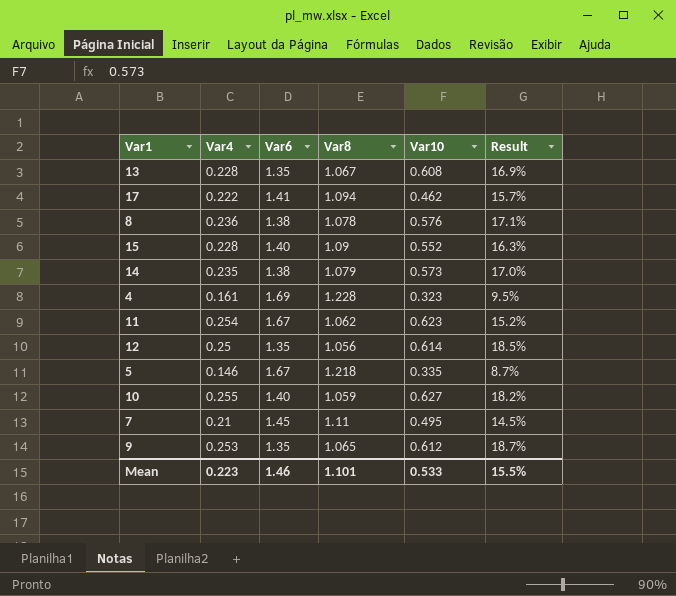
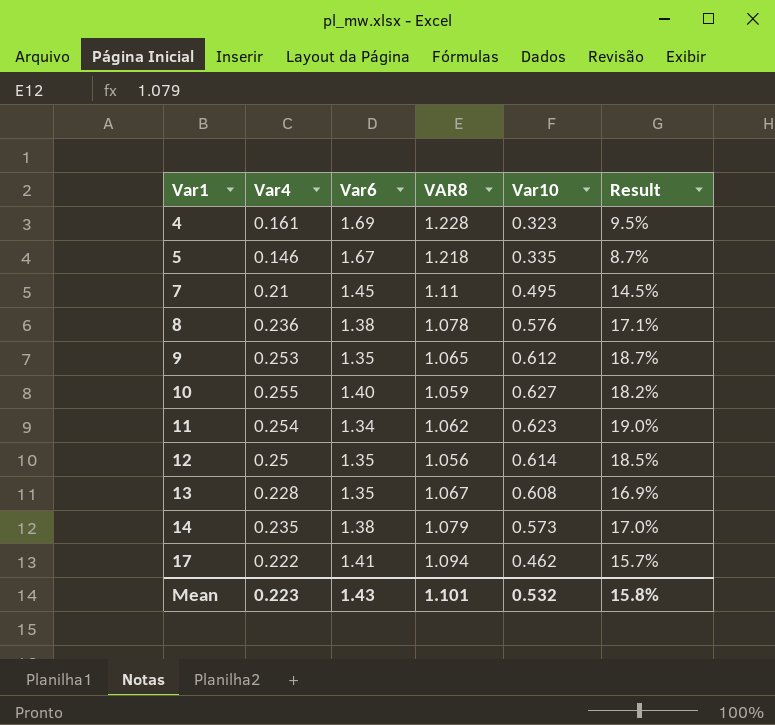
row order: none -> Var1 ascending
column name: Var8 -> VAR8
row 15: 0.228 | 1.40 | 1.09 | 0.552 | 16.3% -> none
11 | Var6: 1.67 -> 1.34
11 | Result: 15.2% -> 19.0%
Mean | Var6: 1.46 -> 1.43
Mean | Var10: 0.533 -> 0.532
Mean | Result: 15.5% -> 15.8%

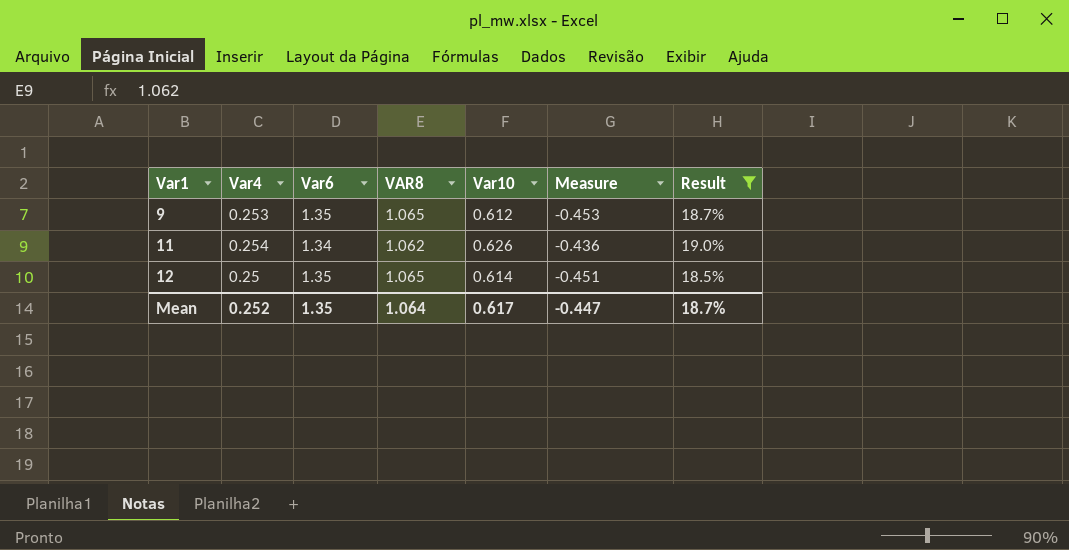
filter: none -> Result >= 18.5%
column Measure | formula: none -> [Var10] - [VAR8]
11 | Var10: 0.623 -> 0.626
12 | VAR8: 1.056 -> 1.065
Mean | Var4: 0.223 -> 0.252
Mean | Var6: 1.43 -> 1.35
Mean | VAR8: 1.101 -> 1.064
Mean | Var10: 0.532 -> 0.617
Mean | Result: 15.8% -> 18.7%

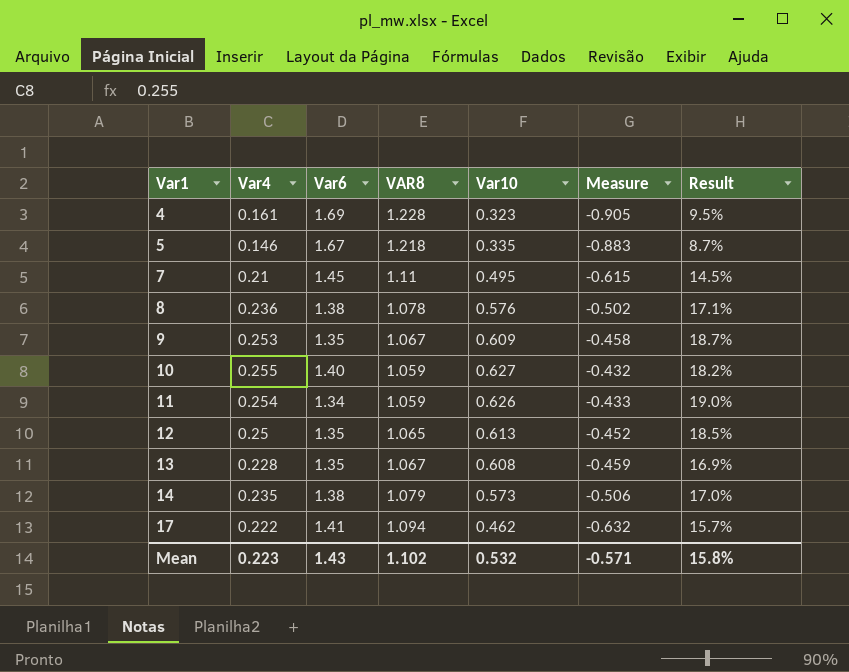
filter: Result >= 18.5% -> none
9 | VAR8: 1.065 -> 1.067
9 | Var10: 0.612 -> 0.609
9 | Measure: -0.453 -> -0.458
11 | VAR8: 1.062 -> 1.059
11 | Measure: -0.436 -> -0.433
12 | Var10: 0.614 -> 0.613
12 | Measure: -0.451 -> -0.452
Mean | Var4: 0.252 -> 0.223
Mean | Var6: 1.35 -> 1.43
Mean | VAR8: 1.064 -> 1.102
Mean | Var10: 0.617 -> 0.532
Mean | Measure: -0.447 -> -0.571
Mean | Result: 18.7% -> 15.8%

